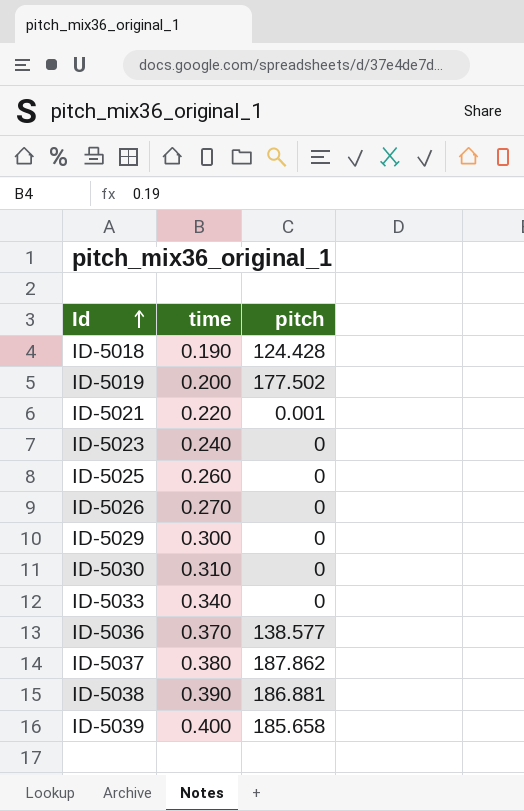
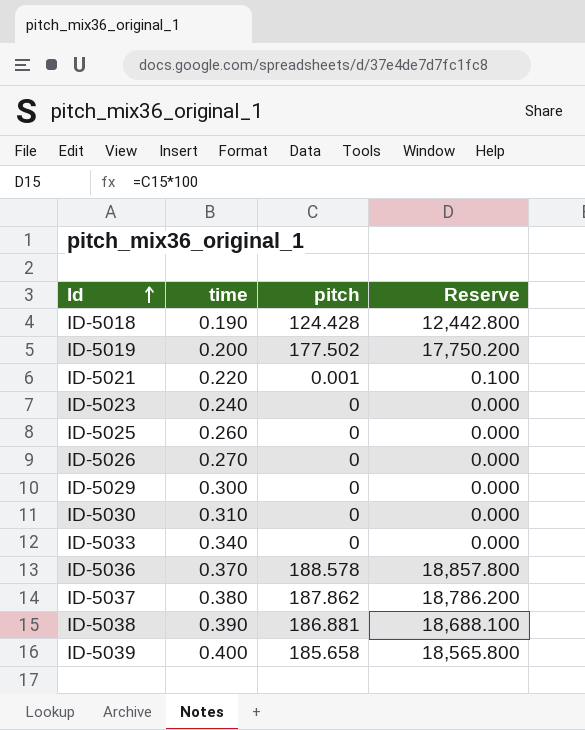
column Reserve | formula: none -> [pitch] * 100
ID-5036 | pitch: 138.577 -> 188.578

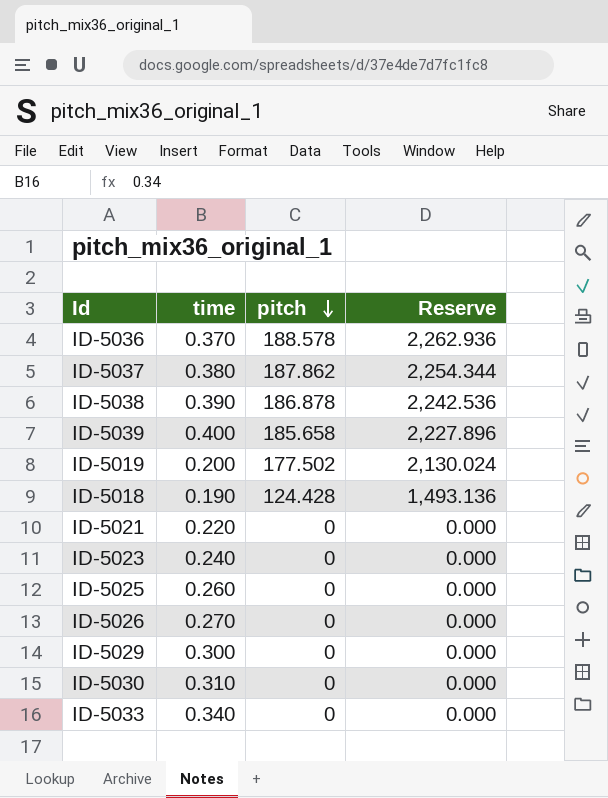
row order: Id ascending -> pitch descending
column Reserve | formula: [pitch] * 100 -> [pitch] * 12
ID-5038 | pitch: 186.881 -> 186.878
ID-5021 | pitch: 0.001 -> 0

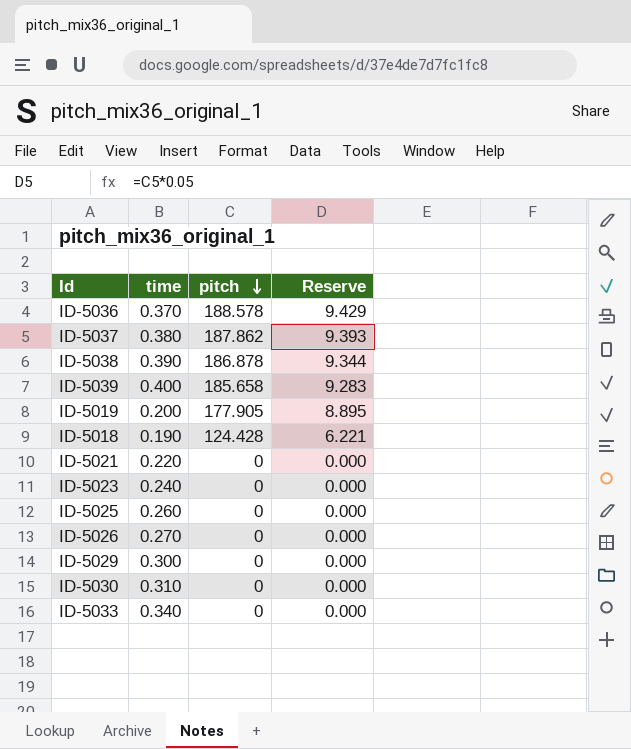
column Reserve | formula: [pitch] * 12 -> [pitch] * 0.05
ID-5019 | pitch: 177.502 -> 177.905

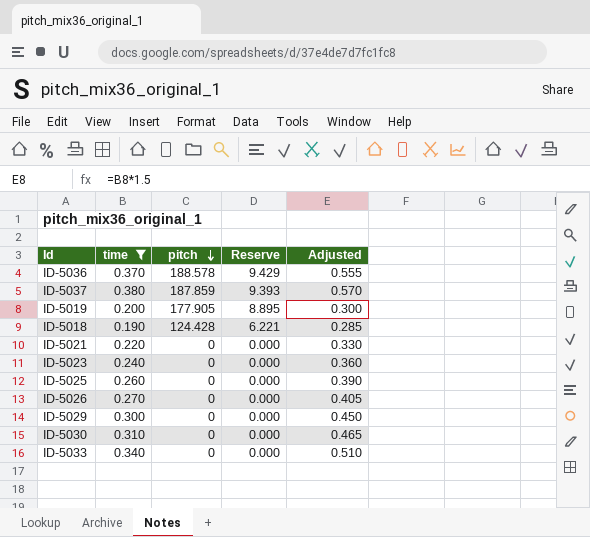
filter: none -> time <= 0.380
column Adjusted | formula: none -> [time] * 1.5
ID-5037 | pitch: 187.862 -> 187.859

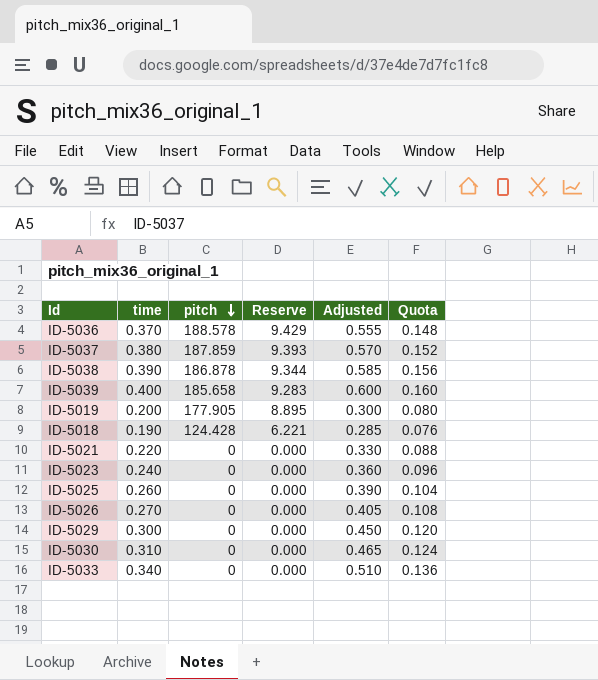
filter: time <= 0.380 -> none
column Quota | formula: none -> [time] * 0.4

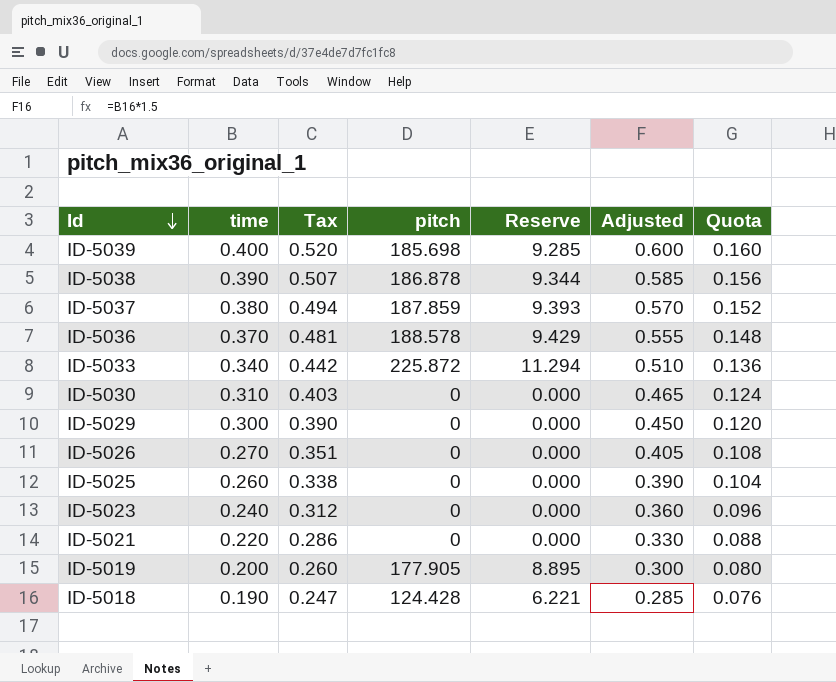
row order: pitch descending -> Id descending
column Tax | formula: none -> [time] * 1.3
ID-5039 | pitch: 185.658 -> 185.698
ID-5039 | Reserve: 9.283 -> 9.285
ID-5033 | pitch: 0 -> 225.872
ID-5033 | Reserve: 0.000 -> 11.294

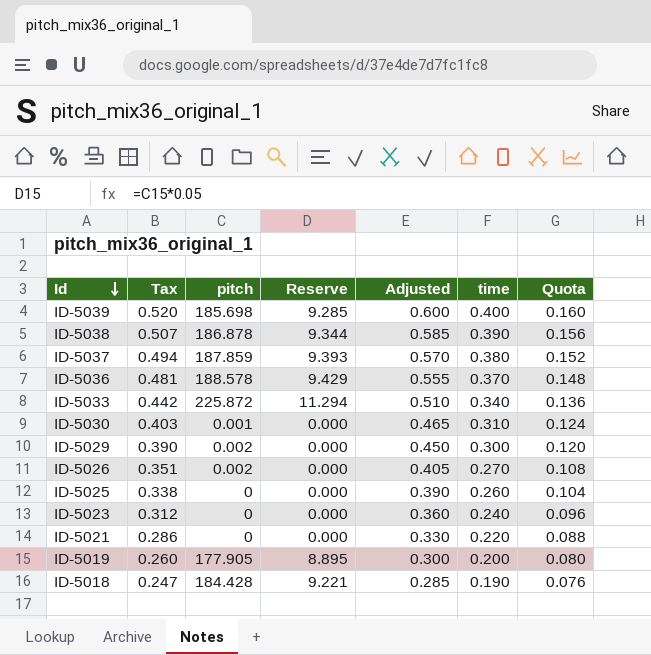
column time | position: 2 -> 6
ID-5030 | pitch: 0 -> 0.001
ID-5029 | pitch: 0 -> 0.002
ID-5026 | pitch: 0 -> 0.002
ID-5018 | pitch: 124.428 -> 184.428
ID-5018 | Reserve: 6.221 -> 9.221

